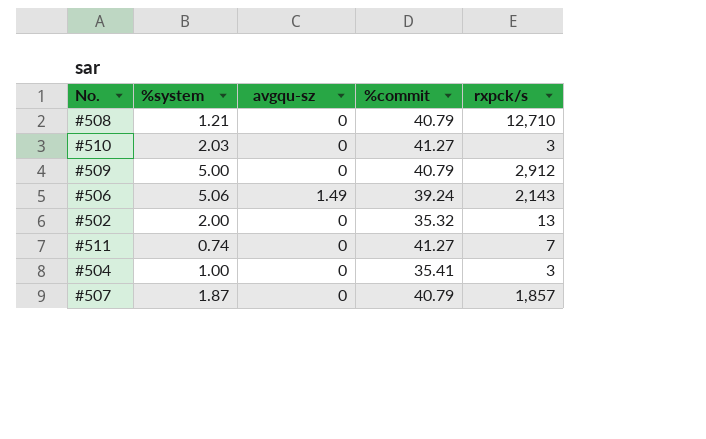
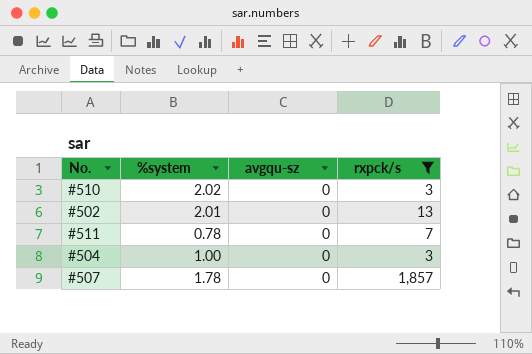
filter: none -> rxpck/s <= 1,857
column %commit | position: 4 -> none
#510 | %system: 2.03 -> 2.02
#502 | %system: 2.00 -> 2.01
#511 | %system: 0.74 -> 0.78
#507 | %system: 1.87 -> 1.78

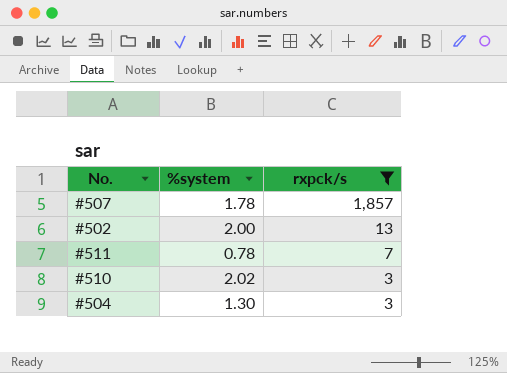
row order: none -> rxpck/s descending
column avgqu-sz | position: 3 -> none
#502 | %system: 2.01 -> 2.00
#504 | %system: 1.00 -> 1.30

